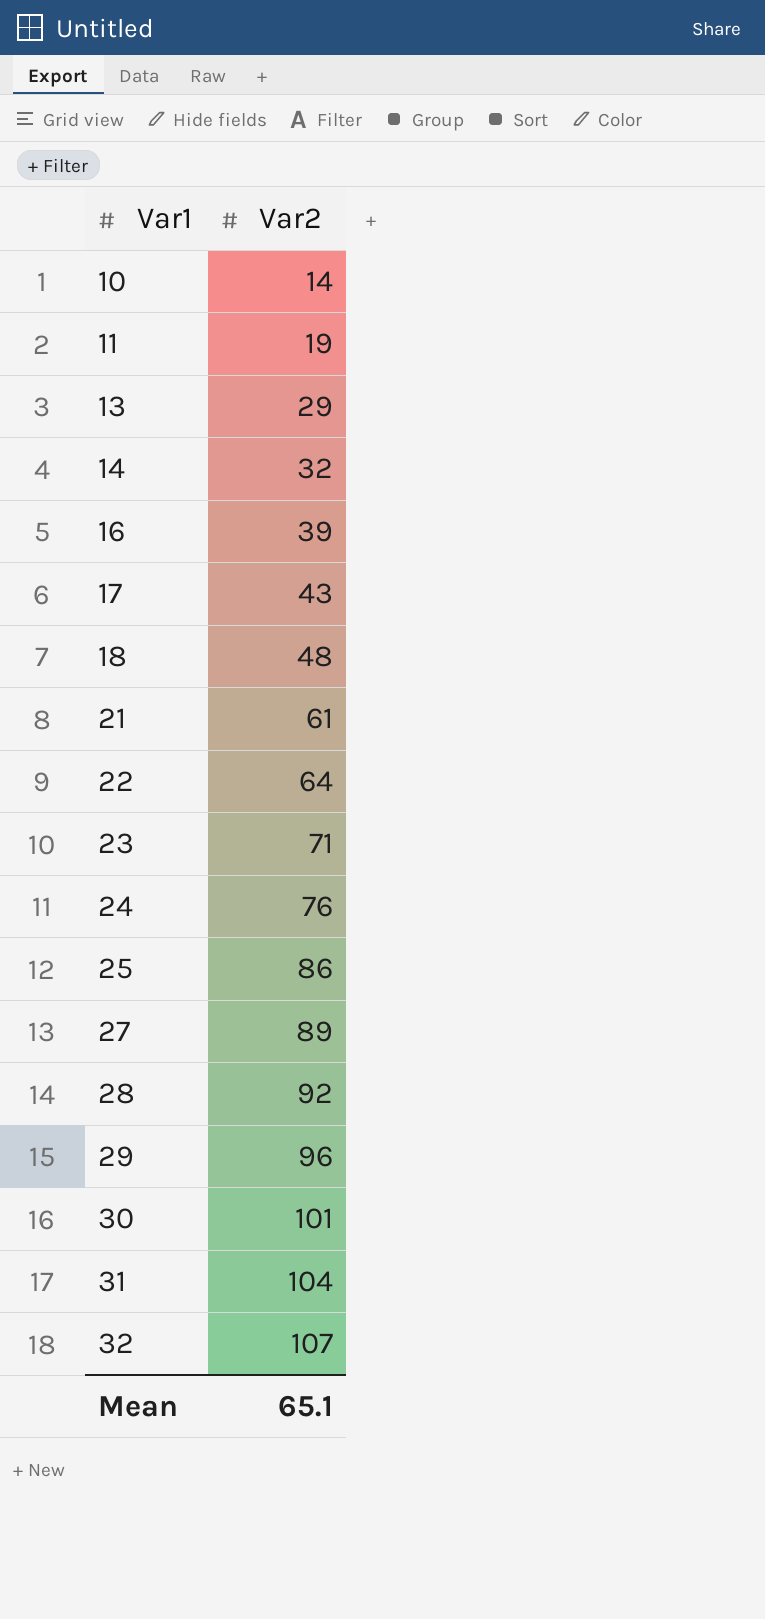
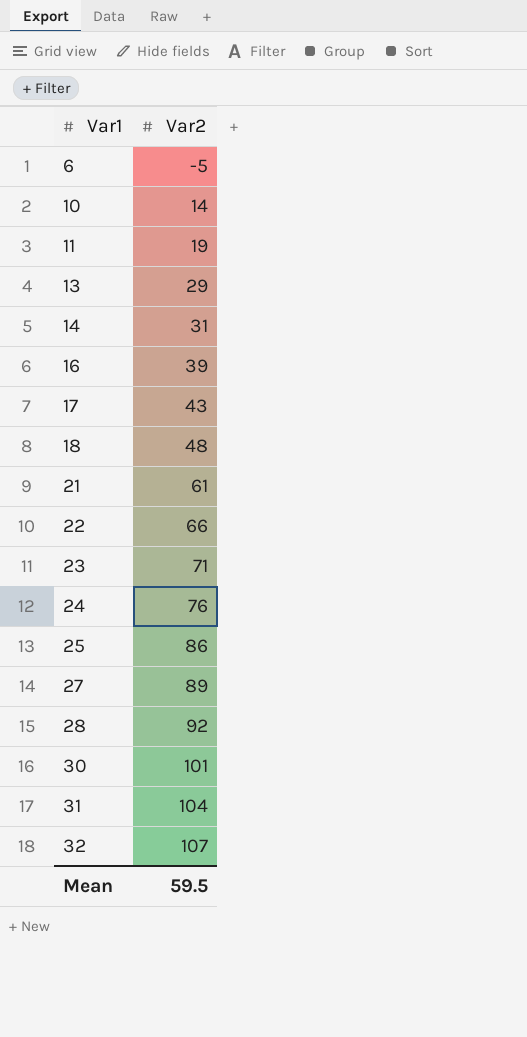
row 29: 96 -> none
row 6: none -> -5
14 | Var2: 32 -> 31
22 | Var2: 64 -> 66
Mean | Var2: 65.1 -> 59.5

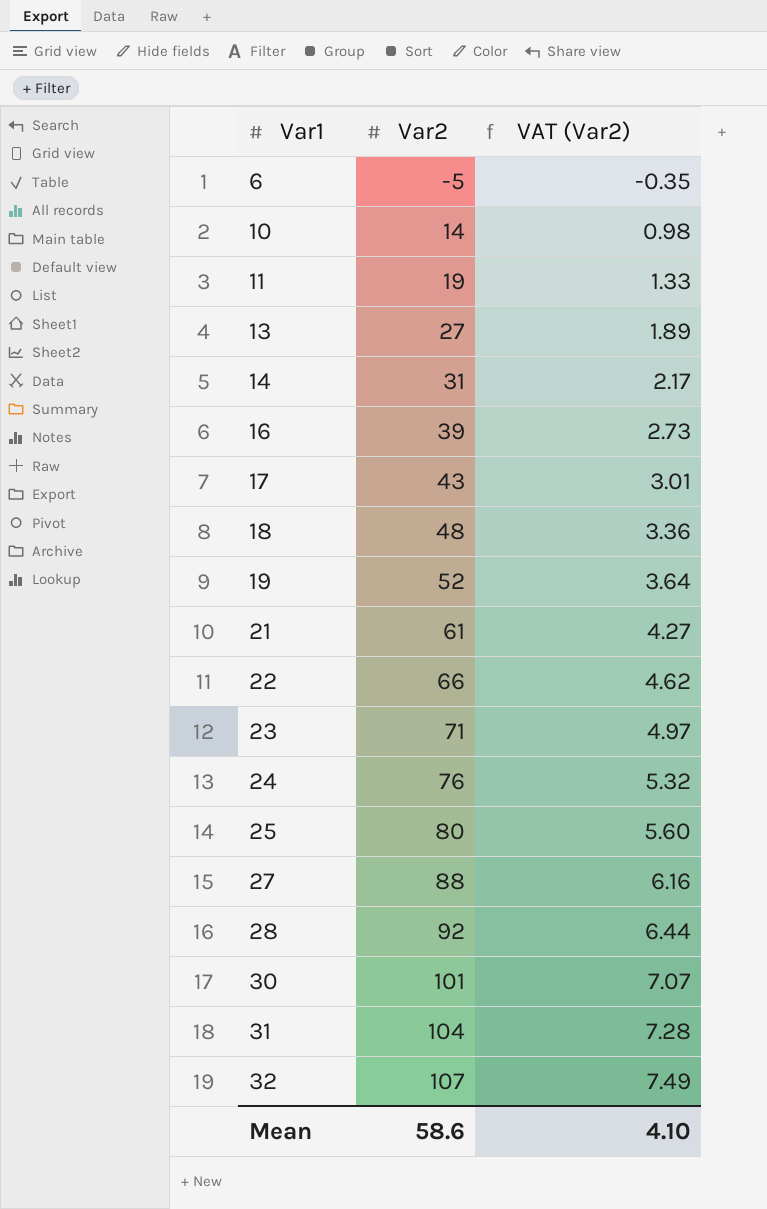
column VAT (Var2) | formula: none -> [Var2] * 0.07
13 | Var2: 29 -> 27
row 19: none -> 52 | 3.64
25 | Var2: 86 -> 80
27 | Var2: 89 -> 88
Mean | Var2: 59.5 -> 58.6

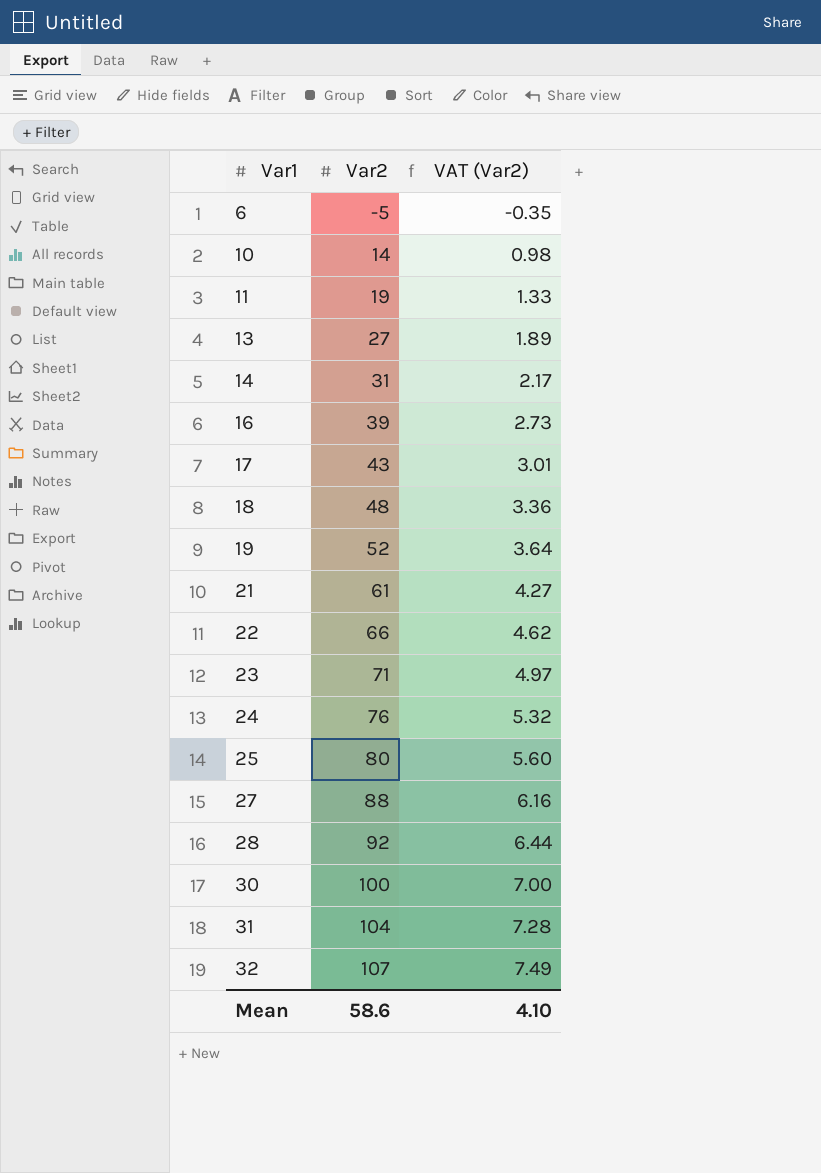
30 | Var2: 101 -> 100
30 | VAT (Var2): 7.07 -> 7.00

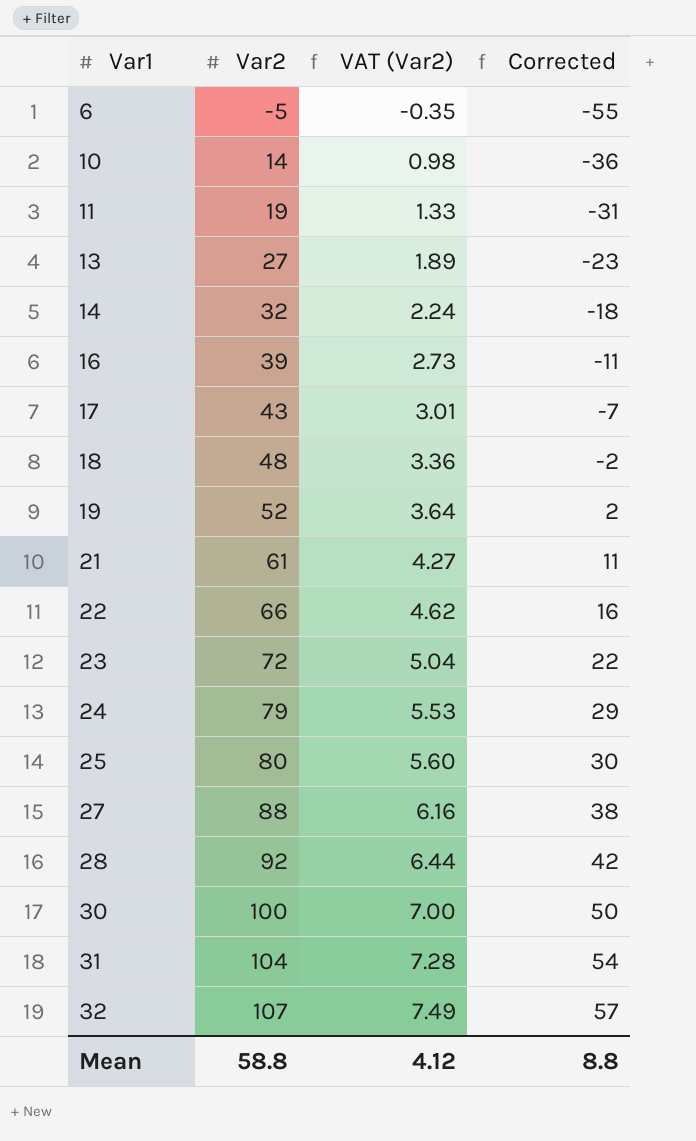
column Corrected | formula: none -> [Var2] - 50
14 | Var2: 31 -> 32
14 | VAT (Var2): 2.17 -> 2.24
23 | Var2: 71 -> 72
23 | VAT (Var2): 4.97 -> 5.04
24 | Var2: 76 -> 79
24 | VAT (Var2): 5.32 -> 5.53
Mean | Var2: 58.6 -> 58.8
Mean | VAT (Var2): 4.10 -> 4.12

